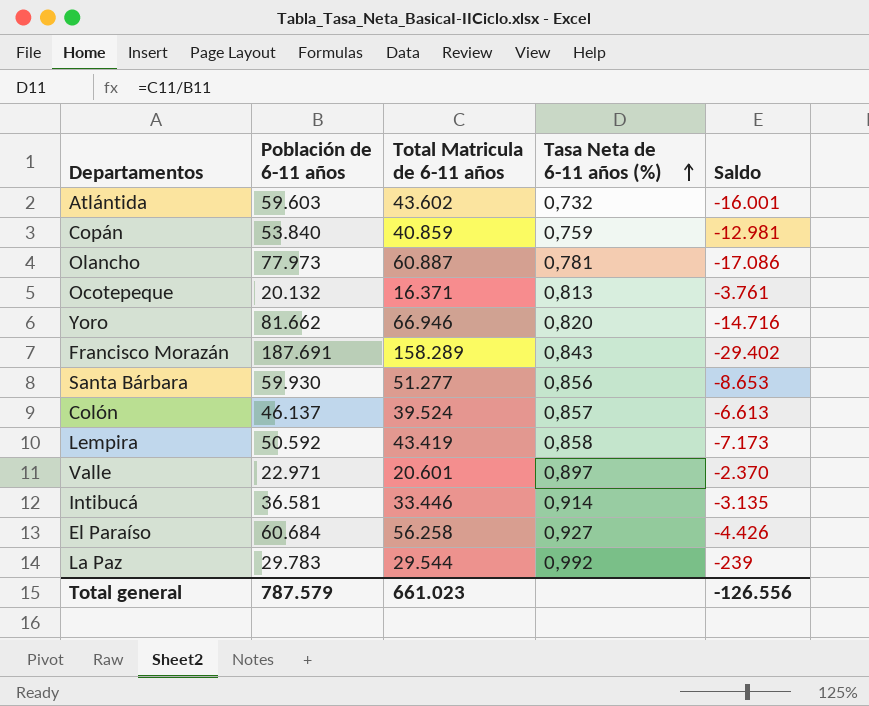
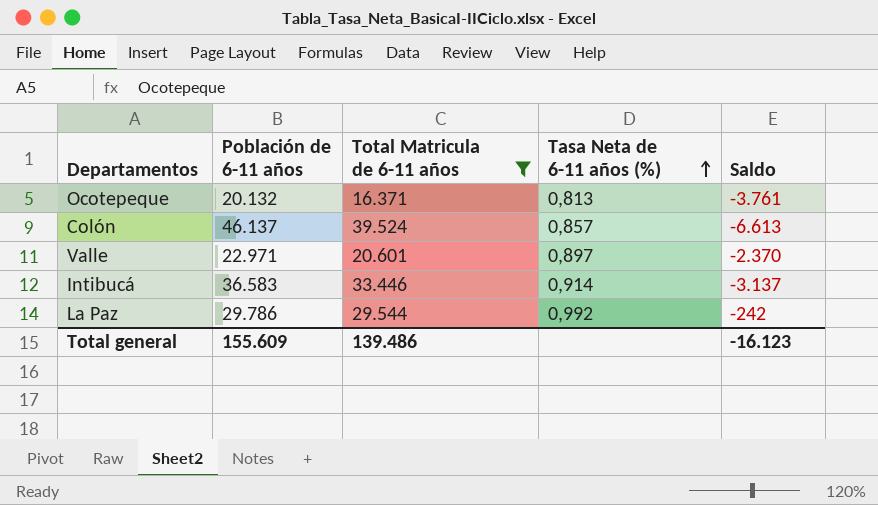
filter: none -> Total Matricula de 6-11 años <= 39.524
Intibucá | Población de 6-11 años: 36.581 -> 36.583
Intibucá | Saldo: -3.135 -> -3.137
La Paz | Población de 6-11 años: 29.783 -> 29.786
La Paz | Saldo: -239 -> -242
Total general | Población de 6-11 años: 787.579 -> 155.609
Total general | Total Matricula de 6-11 años: 661.023 -> 139.486
Total general | Saldo: -126.556 -> -16.123

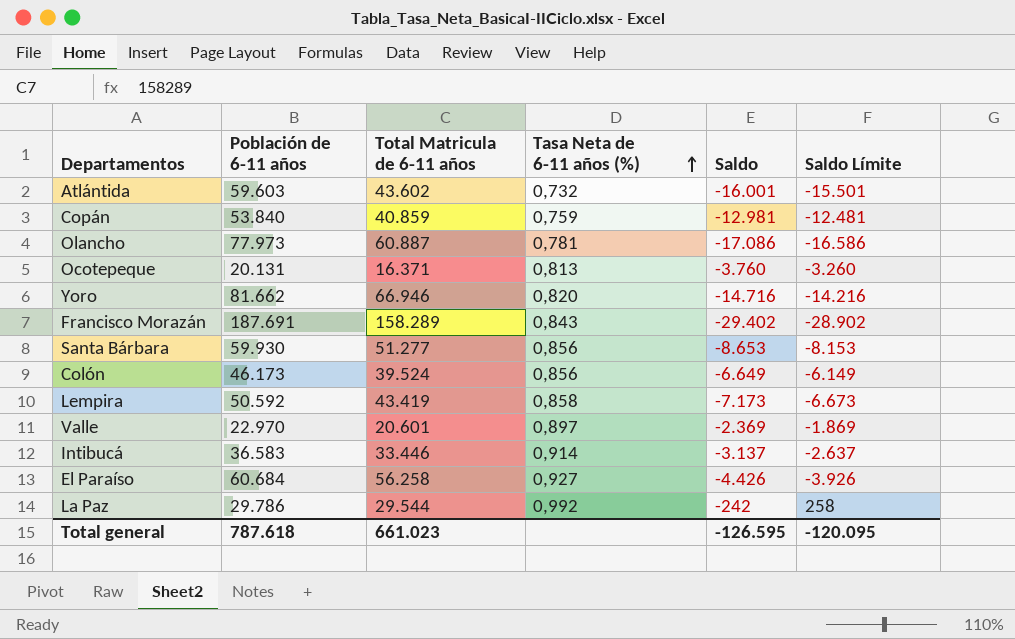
filter: Total Matricula de 6-11 años <= 39.524 -> none
column Saldo Límite | formula: none -> [Saldo] + 500
Ocotepeque | Población de 6-11 años: 20.132 -> 20.131
Ocotepeque | Saldo: -3.761 -> -3.760
Colón | Población de 6-11 años: 46.137 -> 46.173
Colón | Tasa Neta de 6-11 años (%): 0,857 -> 0,856
Colón | Saldo: -6.613 -> -6.649
Valle | Población de 6-11 años: 22.971 -> 22.970
Valle | Saldo: -2.370 -> -2.369
Total general | Población de 6-11 años: 155.609 -> 787.618
Total general | Total Matricula de 6-11 años: 139.486 -> 661.023
Total general | Saldo: -16.123 -> -126.595

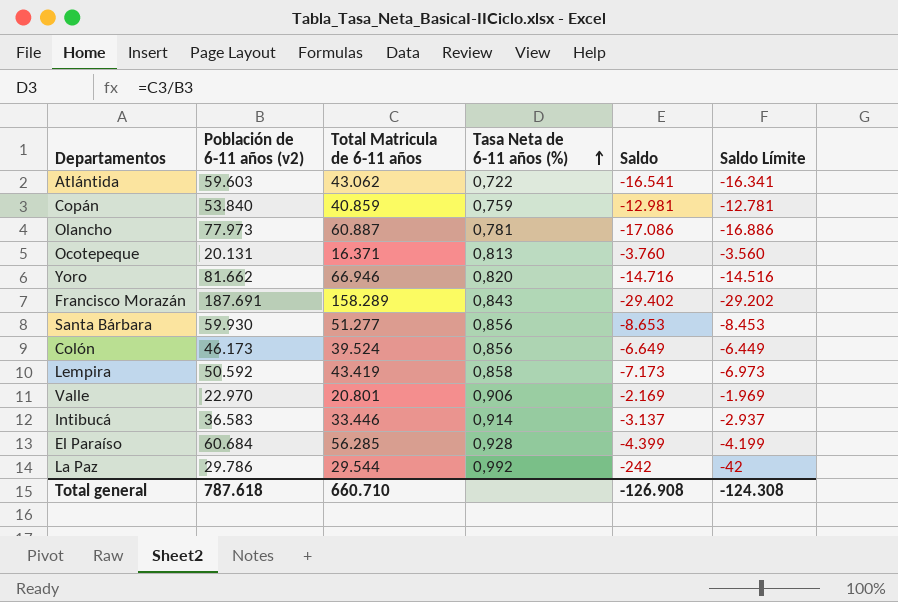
column name: Población de 6-11 años -> Población de 6-11 años (v2)
column Saldo Límite | formula: [Saldo] + 500 -> [Saldo] + 200
Atlántida | Total Matricula de 6-11 años: 43.602 -> 43.062
Atlántida | Tasa Neta de 6-11 años (%): 0,732 -> 0,722
Atlántida | Saldo: -16.001 -> -16.541
Valle | Total Matricula de 6-11 años: 20.601 -> 20.801
Valle | Tasa Neta de 6-11 años (%): 0,897 -> 0,906
Valle | Saldo: -2.369 -> -2.169
El Paraíso | Total Matricula de 6-11 años: 56.258 -> 56.285
El Paraíso | Tasa Neta de 6-11 años (%): 0,927 -> 0,928
El Paraíso | Saldo: -4.426 -> -4.399
Total general | Total Matricula de 6-11 años: 661.023 -> 660.710
Total general | Saldo: -126.595 -> -126.908
Total general | Saldo Límite: -120.095 -> -124.308

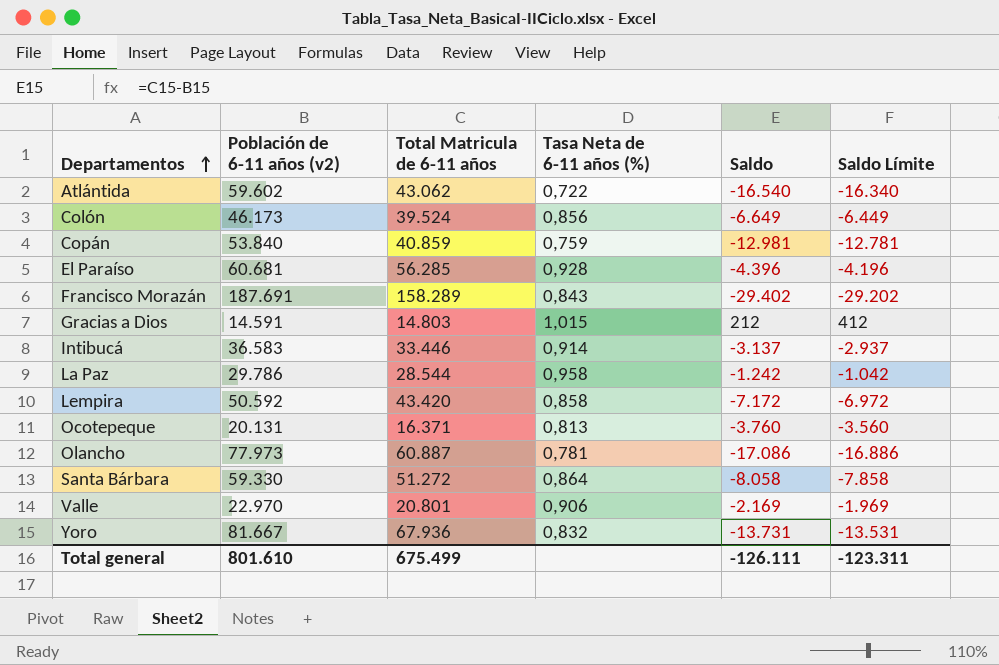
row order: Tasa Neta de 6-11 años (%) ascending -> Departamentos ascending
Atlántida | Población de 6-11 años (v2): 59.603 -> 59.602
Atlántida | Saldo: -16.541 -> -16.540
Atlántida | Saldo Límite: -16.341 -> -16.340
El Paraíso | Población de 6-11 años (v2): 60.684 -> 60.681
El Paraíso | Saldo: -4.399 -> -4.396
El Paraíso | Saldo Límite: -4.199 -> -4.196
row Gracias a Dios: none -> 14.591 | 14.803 | 1,015 | 212 | 412
La Paz | Total Matricula de 6-11 años: 29.544 -> 28.544
La Paz | Tasa Neta de 6-11 años (%): 0,992 -> 0,958
La Paz | Saldo: -242 -> -1.242
La Paz | Saldo Límite: -42 -> -1.042
Lempira | Total Matricula de 6-11 años: 43.419 -> 43.420
Lempira | Saldo: -7.173 -> -7.172
Lempira | Saldo Límite: -6.973 -> -6.972
Santa Bárbara | Población de 6-11 años (v2): 59.930 -> 59.330
Santa Bárbara | Total Matricula de 6-11 años: 51.277 -> 51.272
Santa Bárbara | Tasa Neta de 6-11 años (%): 0,856 -> 0,864
Santa Bárbara | Saldo: -8.653 -> -8.058
Santa Bárbara | Saldo Límite: -8.453 -> -7.858
Yoro | Población de 6-11 años (v2): 81.662 -> 81.667
Yoro | Total Matricula de 6-11 años: 66.946 -> 67.936
Yoro | Tasa Neta de 6-11 años (%): 0,820 -> 0,832
Yoro | Saldo: -14.716 -> -13.731
Yoro | Saldo Límite: -14.516 -> -13.531
Total general | Población de 6-11 años (v2): 787.618 -> 801.610
Total general | Total Matricula de 6-11 años: 660.710 -> 675.499
Total general | Saldo: -126.908 -> -126.111
Total general | Saldo Límite: -124.308 -> -123.311

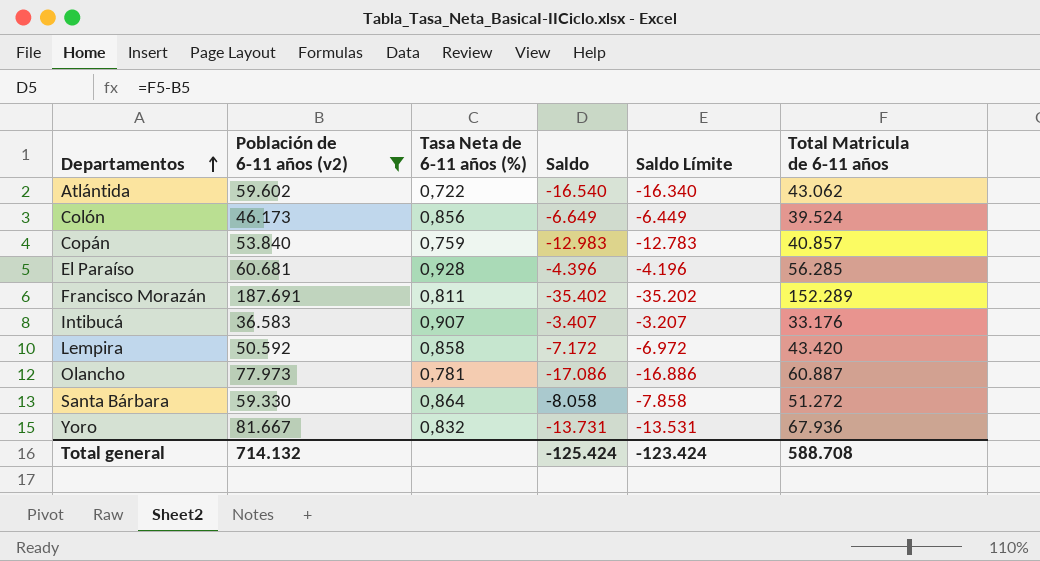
filter: none -> Población de 6-11 años (v2) >= 36.583
column Total Matricula de 6-11 años | position: 3 -> 6
Copán | Saldo: -12.981 -> -12.983
Copán | Saldo Límite: -12.781 -> -12.783
Copán | Total Matricula de 6-11 años: 40.859 -> 40.857
Francisco Morazán | Tasa Neta de 6-11 años (%): 0,843 -> 0,811
Francisco Morazán | Saldo: -29.402 -> -35.402
Francisco Morazán | Saldo Límite: -29.202 -> -35.202
Francisco Morazán | Total Matricula de 6-11 años: 158.289 -> 152.289
Intibucá | Tasa Neta de 6-11 años (%): 0,914 -> 0,907
Intibucá | Saldo: -3.137 -> -3.407
Intibucá | Saldo Límite: -2.937 -> -3.207
Intibucá | Total Matricula de 6-11 años: 33.446 -> 33.176
Total general | Población de 6-11 años (v2): 801.610 -> 714.132
Total general | Saldo: -126.111 -> -125.424
Total general | Saldo Límite: -123.311 -> -123.424
Total general | Total Matricula de 6-11 años: 675.499 -> 588.708

